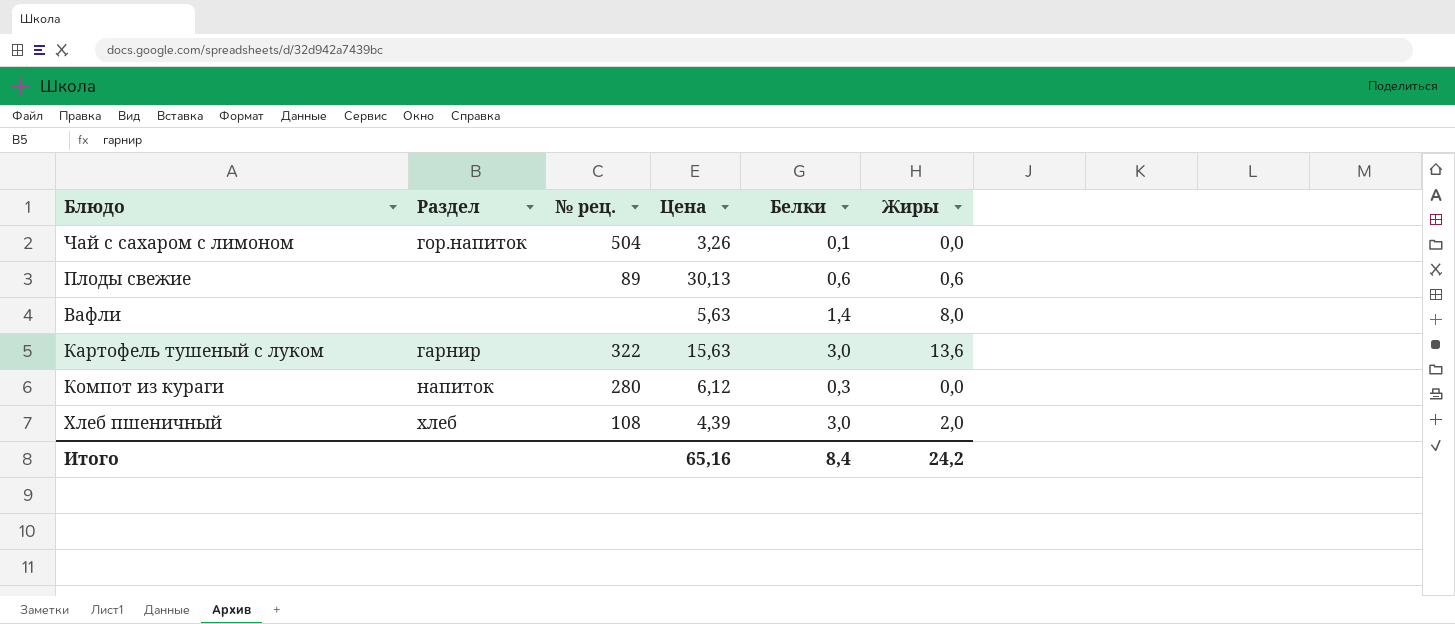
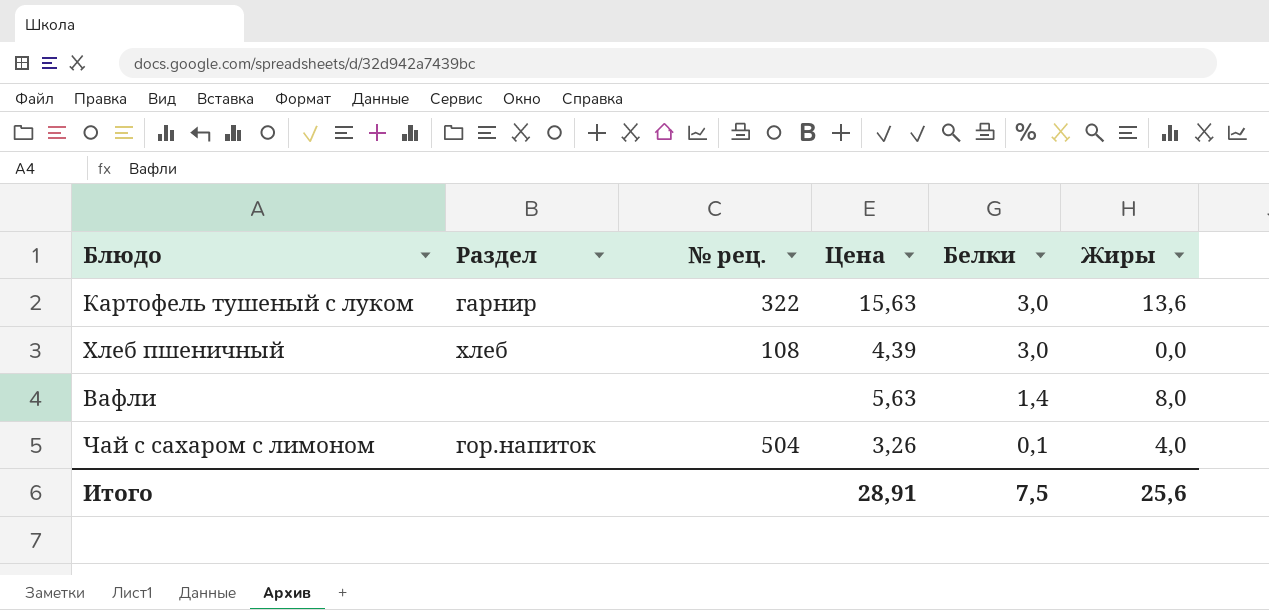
row order: none -> Белки descending
row Плоды свежие: none | 89 | 30,13 | 0,6 | 0,6 -> none
row Компот из кураги: напиток | 280 | 6,12 | 0,3 | 0,0 -> none
Хлеб пшеничный | Жиры: 2,0 -> 0,0
Чай с сахаром с лимоном | Жиры: 0,0 -> 4,0
Итого | Цена: 65,16 -> 28,91
Итого | Белки: 8,4 -> 7,5
Итого | Жиры: 24,2 -> 25,6

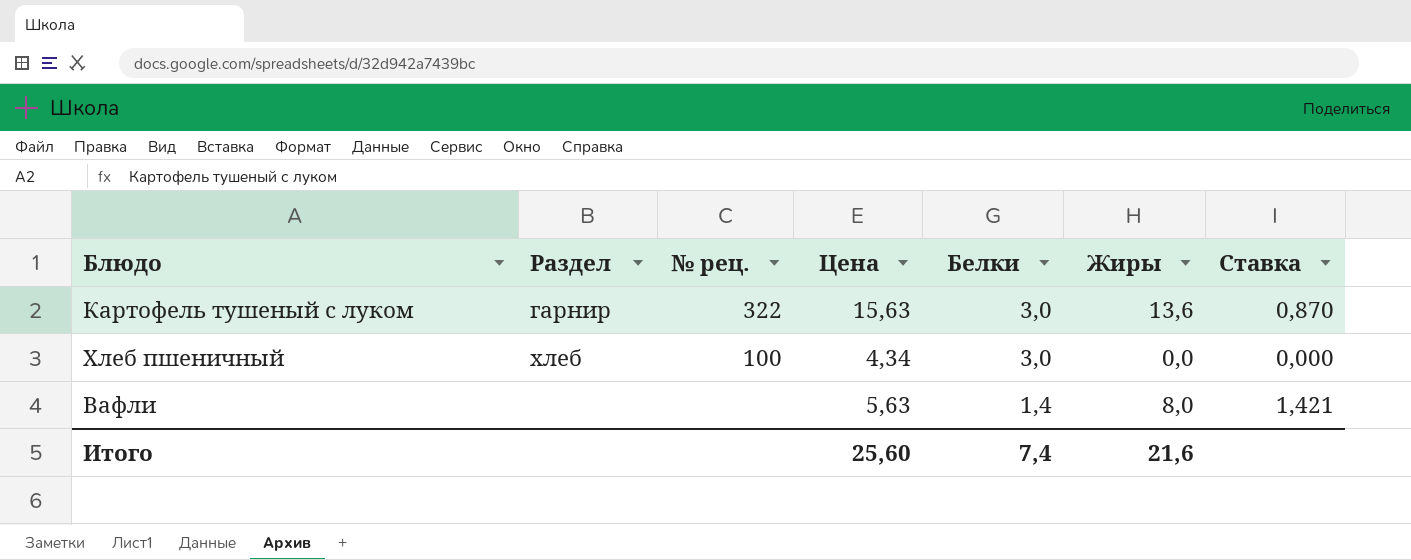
column Ставка | formula: none -> [Жиры] / [Цена]
row Чай с сахаром с лимоном: гор.напиток | 504 | 3,26 | 0,1 | 4,0 -> none
Хлеб пшеничный | № рец.: 108 -> 100
Хлеб пшеничный | Цена: 4,39 -> 4,34
Итого | Цена: 28,91 -> 25,60
Итого | Белки: 7,5 -> 7,4
Итого | Жиры: 25,6 -> 21,6

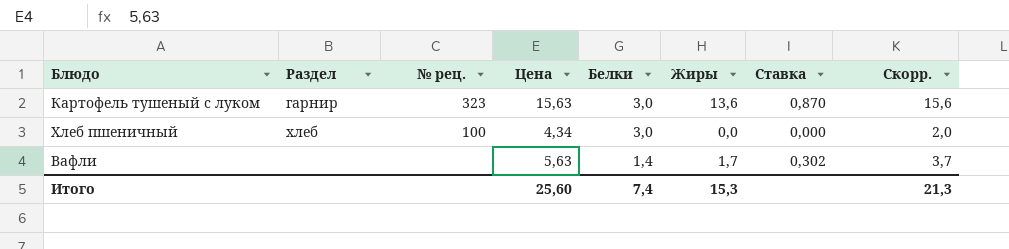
column Скорр. | formula: none -> [Жиры] + 2
Картофель тушеный с луком | № рец.: 322 -> 323
Вафли | Жиры: 8,0 -> 1,7
Вафли | Ставка: 1,421 -> 0,302
Итого | Жиры: 21,6 -> 15,3

